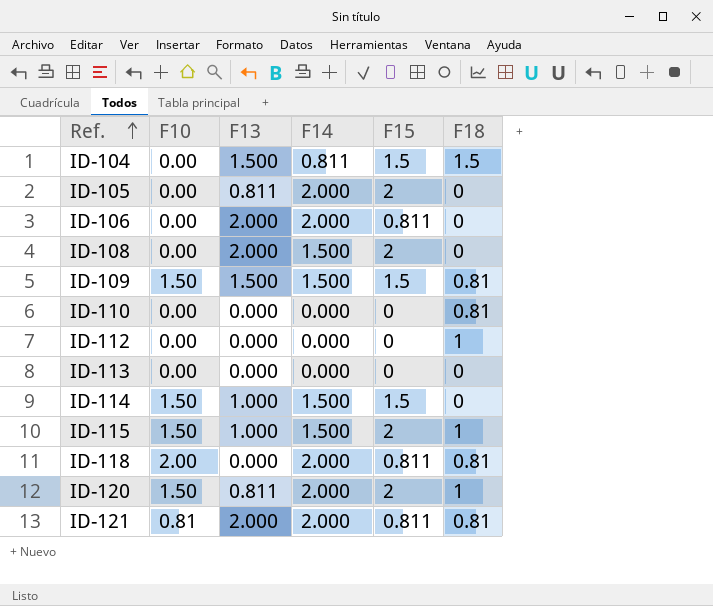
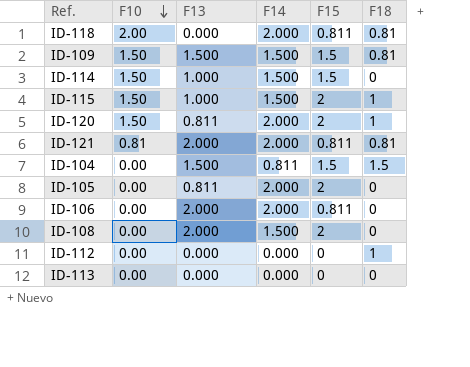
row order: Ref. ascending -> F10 descending
row ID-110: 0.00 | 0.000 | 0.000 | 0 | 0.81 -> none

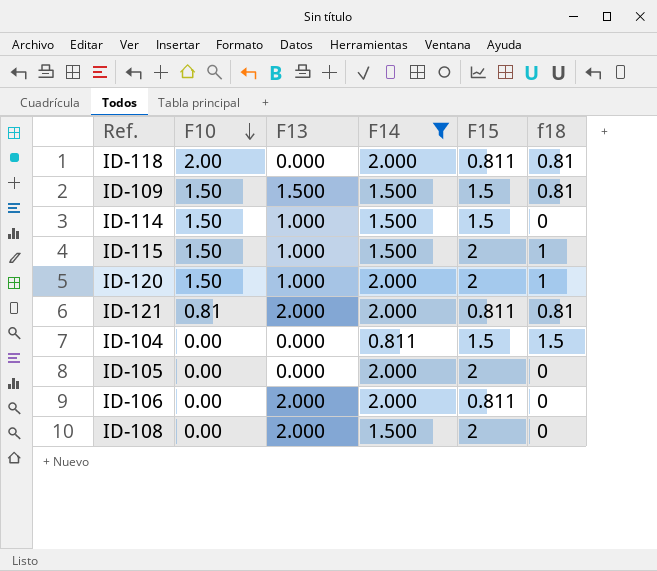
filter: none -> F14 != 0.000
column name: F18 -> f18
ID-120 | F13: 0.811 -> 1.000
ID-104 | F13: 1.500 -> 0.000
ID-105 | F13: 0.811 -> 0.000

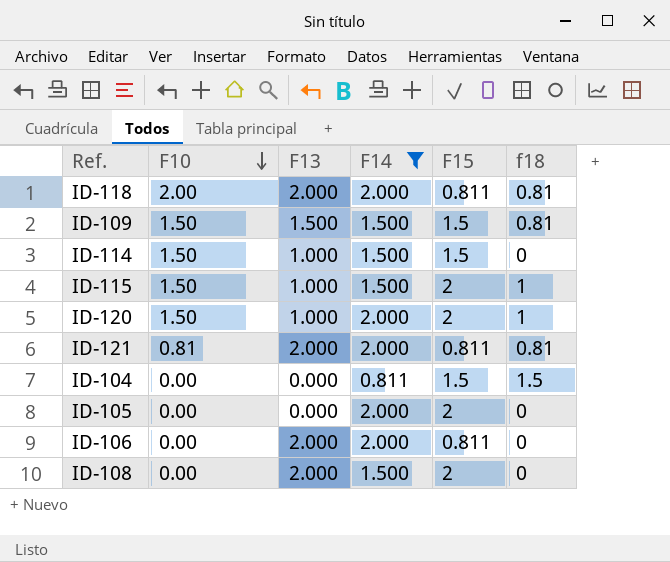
ID-118 | F13: 0.000 -> 2.000

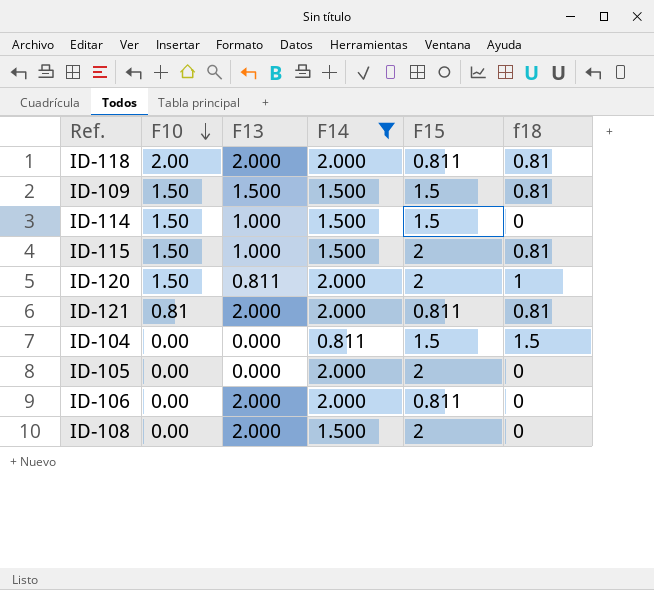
ID-115 | f18: 1 -> 0.81
ID-120 | F13: 1.000 -> 0.811

